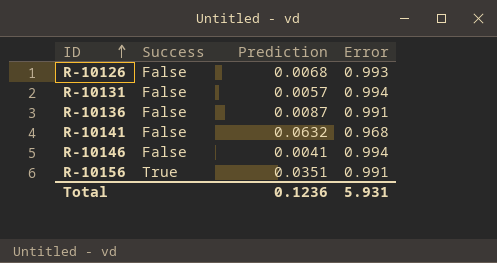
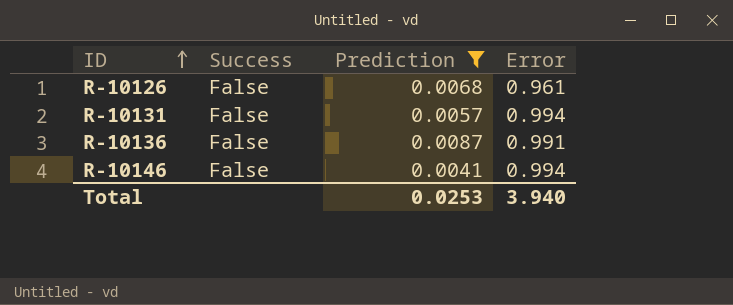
filter: none -> Prediction <= 0.0087
R-10126 | Error: 0.993 -> 0.961
Total | Prediction: 0.1236 -> 0.0253
Total | Error: 5.931 -> 3.940

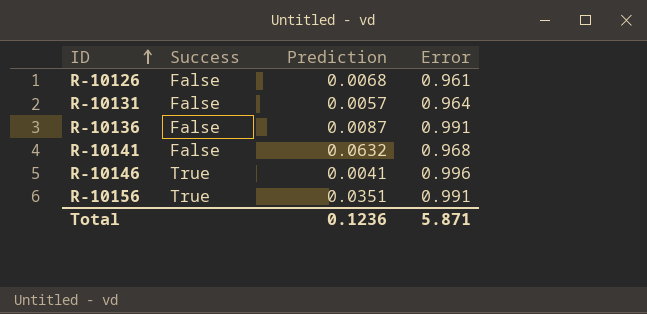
filter: Prediction <= 0.0087 -> none
R-10131 | Error: 0.994 -> 0.964
R-10146 | Success: False -> True
R-10146 | Error: 0.994 -> 0.996
Total | Prediction: 0.0253 -> 0.1236
Total | Error: 3.940 -> 5.871

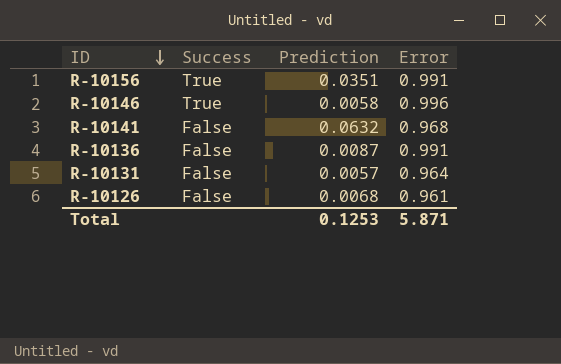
row order: ID ascending -> ID descending
R-10146 | Prediction: 0.0041 -> 0.0058
Total | Prediction: 0.1236 -> 0.1253

